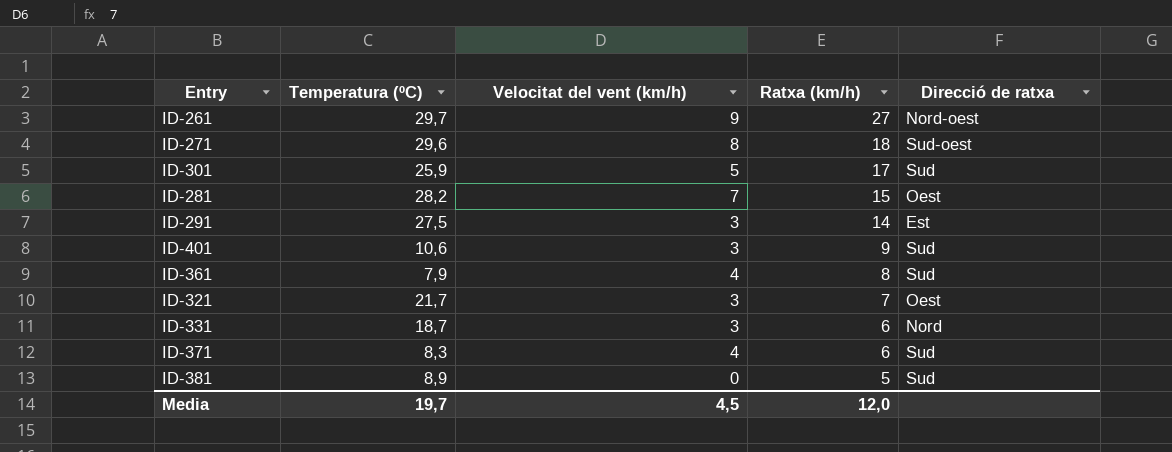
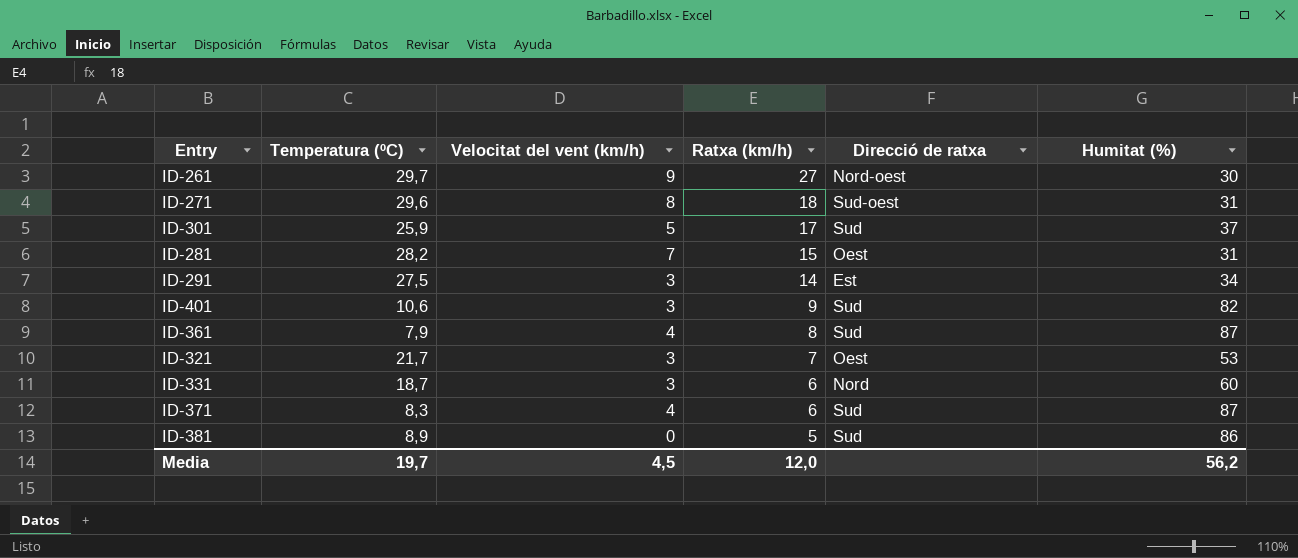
column Humitat (%) | position: none -> 6

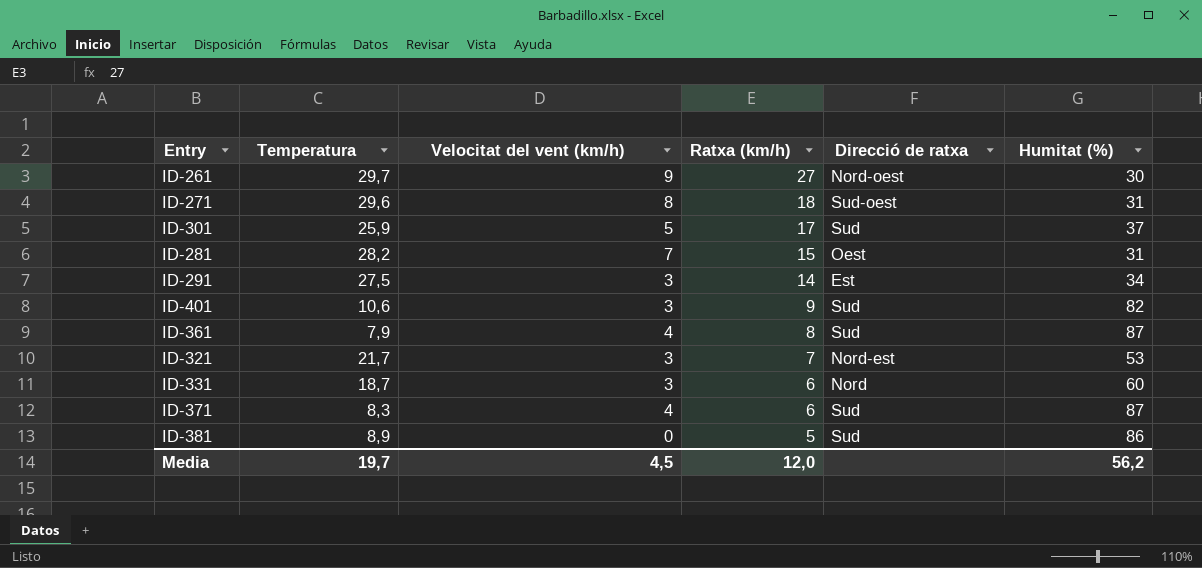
column name: Temperatura (ºC) -> Temperatura
ID-321 | Direcció de ratxa: Oest -> Nord-est

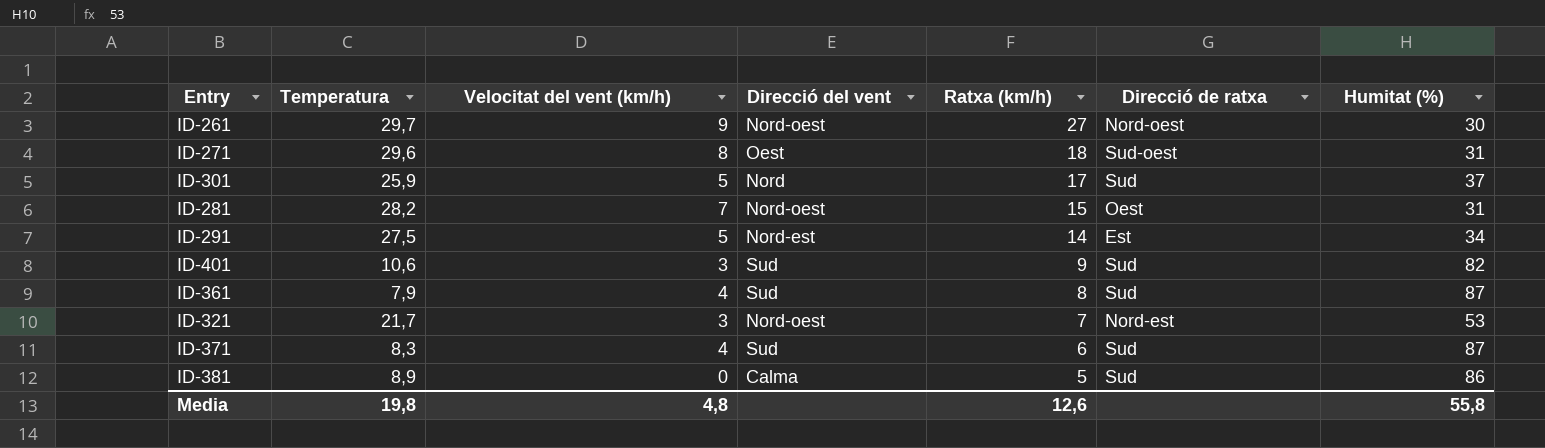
column Direcció del vent | position: none -> 4
row ID-331: 18,7 | 3 | 6 | Nord | 60 -> none
ID-291 | Velocitat del vent (km/h): 3 -> 5
Media | Temperatura: 19,7 -> 19,8
Media | Velocitat del vent (km/h): 4,5 -> 4,8
Media | Ratxa (km/h): 12,0 -> 12,6
Media | Humitat (%): 56,2 -> 55,8

